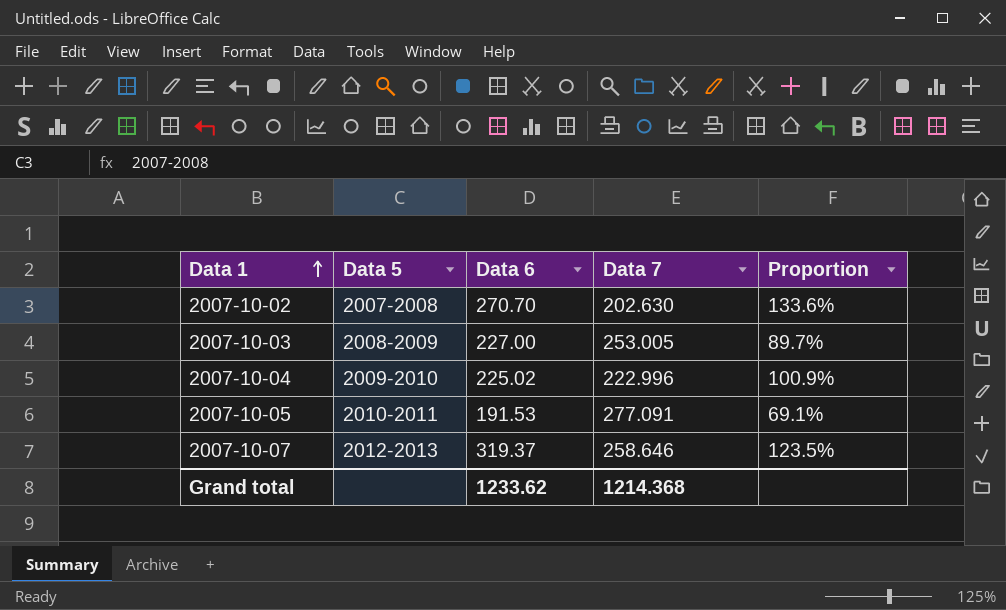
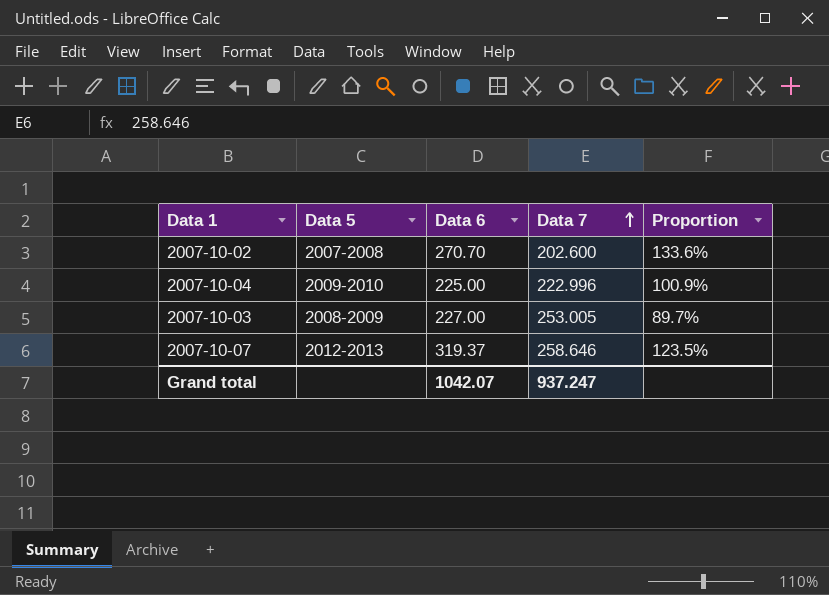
row order: Data 1 ascending -> Data 7 ascending
row 2007-10-05: 2010-2011 | 191.53 | 277.091 | 69.1% -> none
2007-10-02 | Data 7: 202.630 -> 202.600
2007-10-04 | Data 6: 225.02 -> 225.00
Grand total | Data 6: 1233.62 -> 1042.07
Grand total | Data 7: 1214.368 -> 937.247

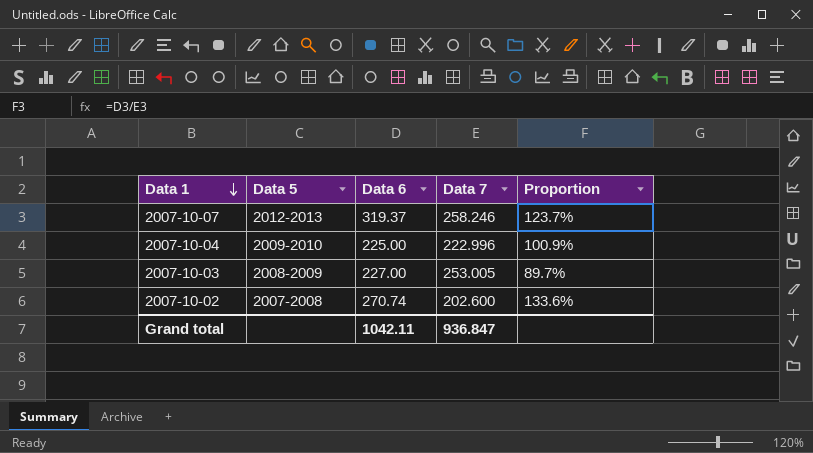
row order: Data 7 ascending -> Data 1 descending
2007-10-07 | Data 7: 258.646 -> 258.246
2007-10-07 | Proportion: 123.5% -> 123.7%
2007-10-02 | Data 6: 270.70 -> 270.74
Grand total | Data 6: 1042.07 -> 1042.11
Grand total | Data 7: 937.247 -> 936.847

